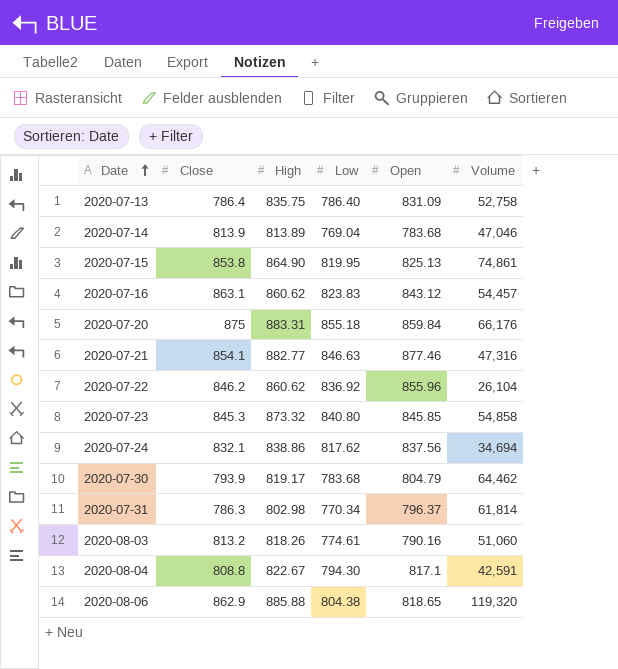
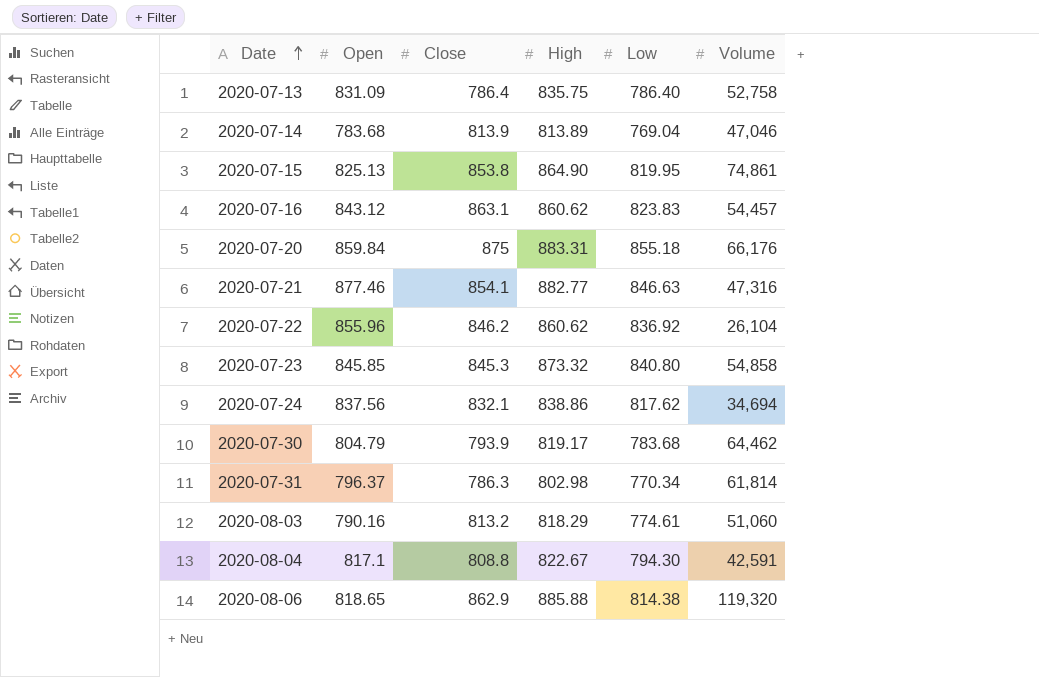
column Open | position: 5 -> 2
2020-08-03 | High: 818.26 -> 818.29
2020-08-06 | Low: 804.38 -> 814.38

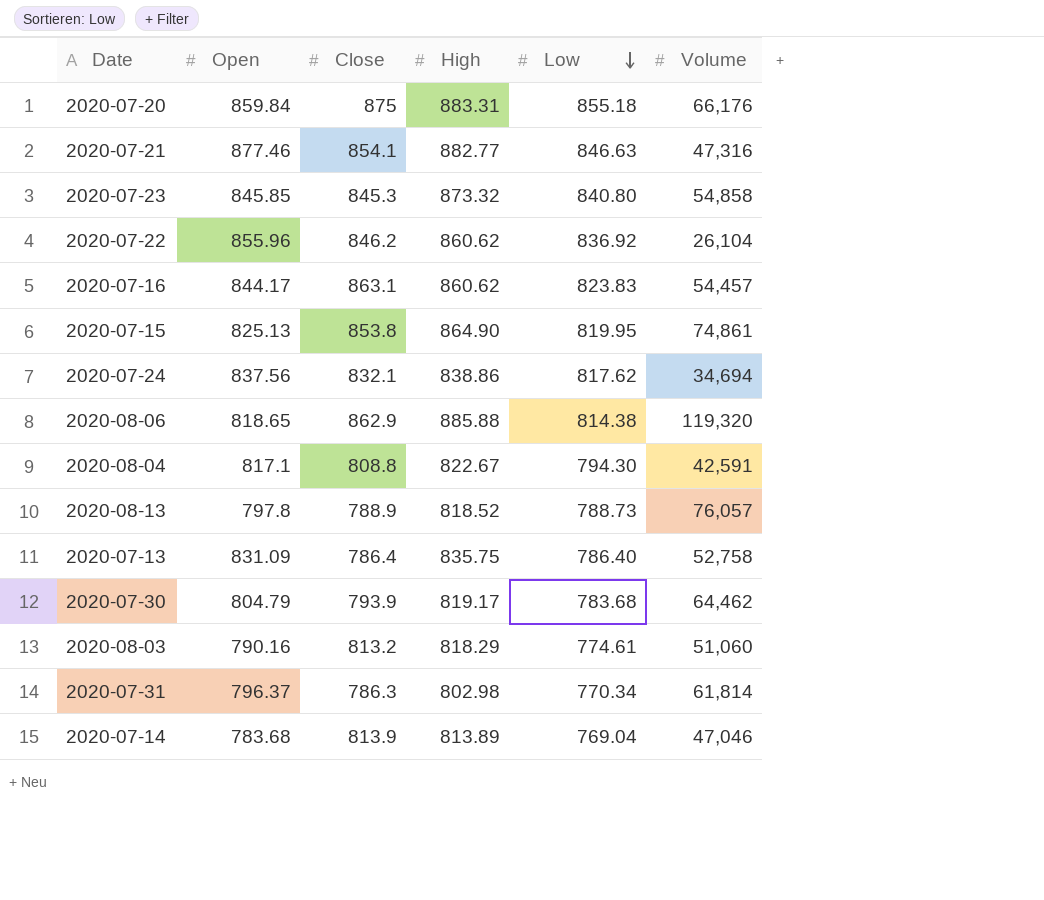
row order: Date ascending -> Low descending
2020-07-16 | Open: 843.12 -> 844.17
row 2020-08-13: none -> 797.8 | 788.9 | 818.52 | 788.73 | 76,057

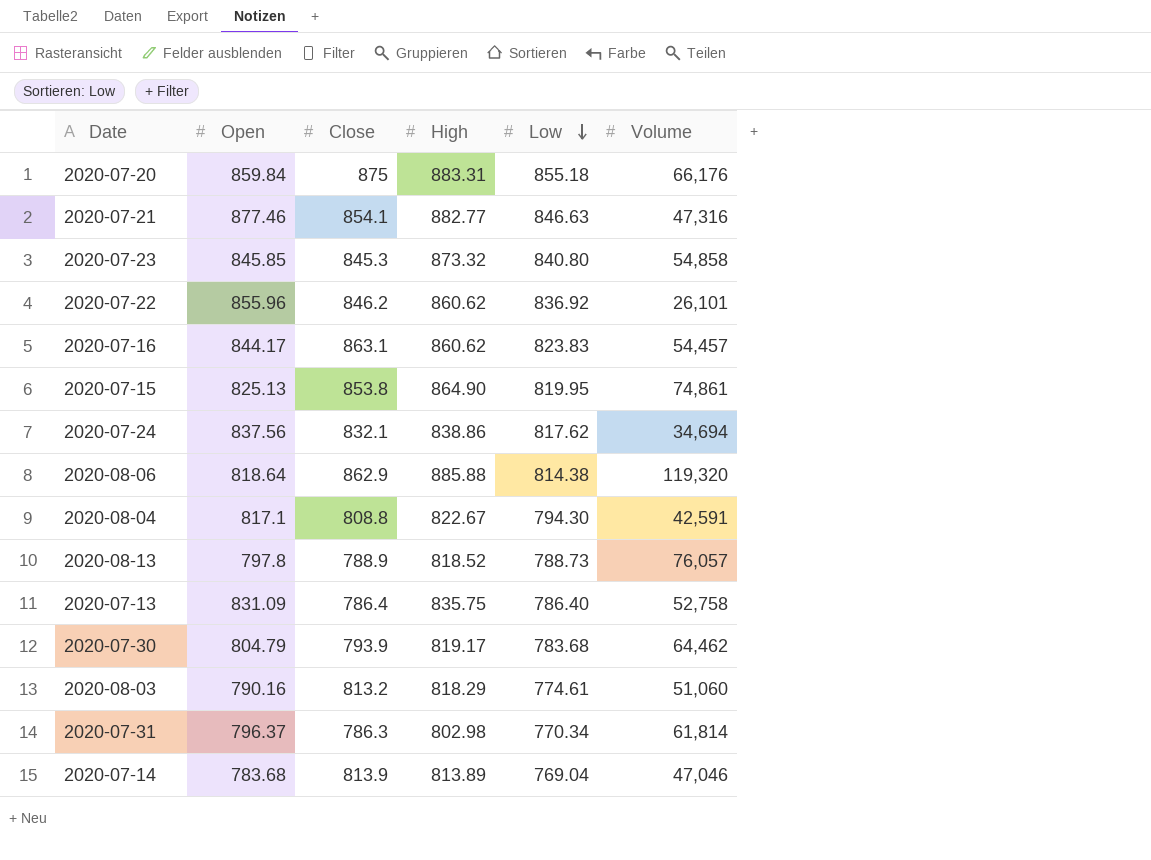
2020-07-22 | Volume: 26,104 -> 26,101
2020-08-06 | Open: 818.65 -> 818.64

